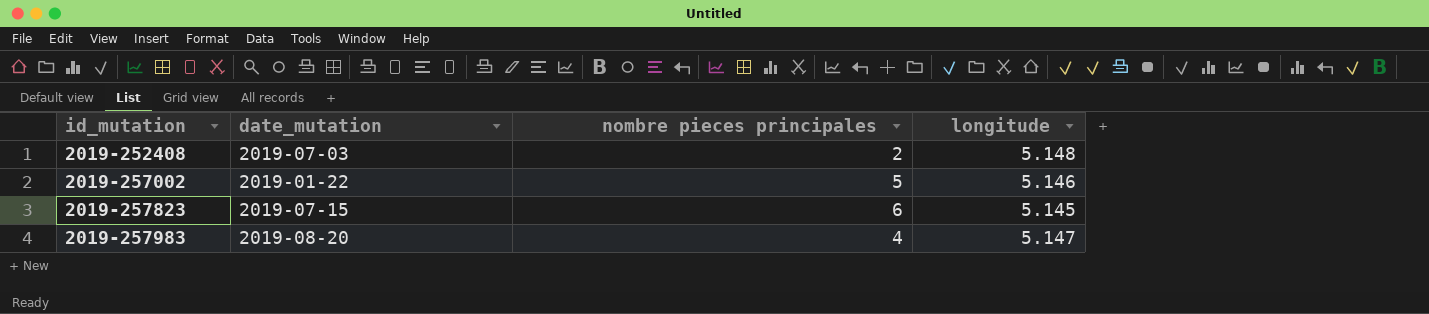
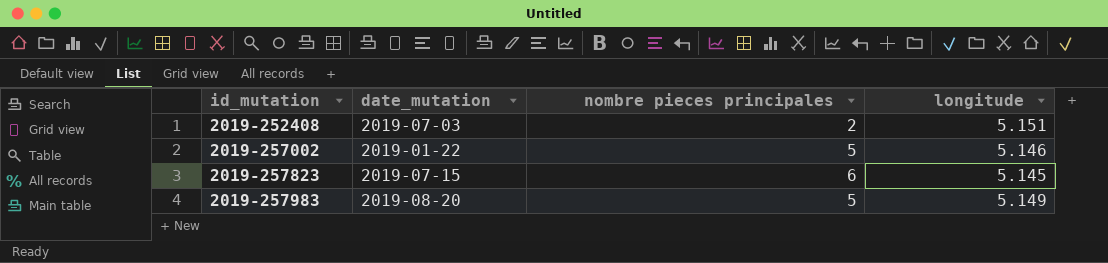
2019-252408 | longitude: 5.148 -> 5.151
2019-257983 | nombre pieces principales: 4 -> 5
2019-257983 | longitude: 5.147 -> 5.149

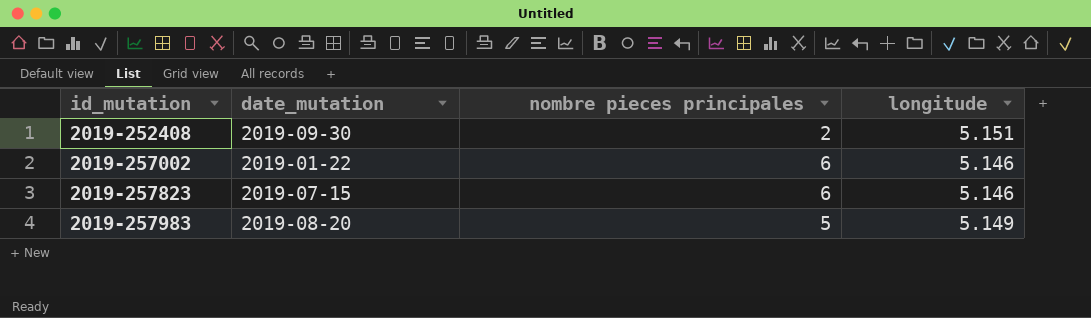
2019-252408 | date_mutation: 2019-07-03 -> 2019-09-30
2019-257002 | nombre pieces principales: 5 -> 6
2019-257823 | longitude: 5.145 -> 5.146

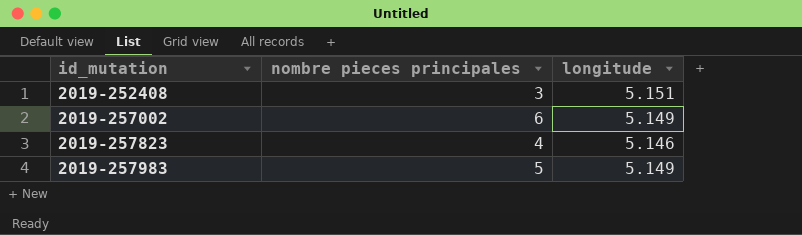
column date_mutation | position: 2 -> none
2019-252408 | nombre pieces principales: 2 -> 3
2019-257002 | longitude: 5.146 -> 5.149
2019-257823 | nombre pieces principales: 6 -> 4

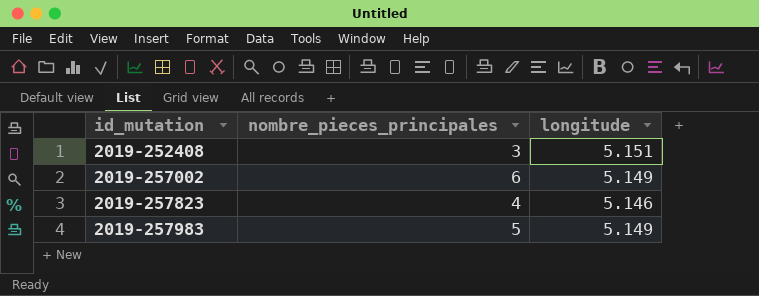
column name: nombre pieces principales -> nombre_pieces_principales

